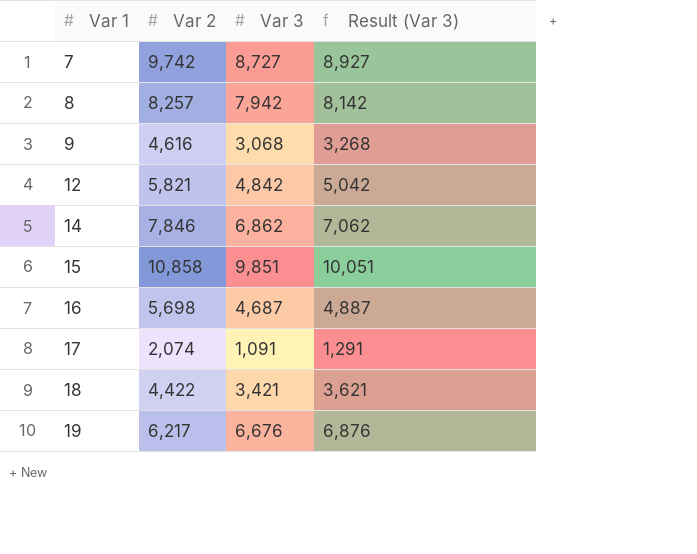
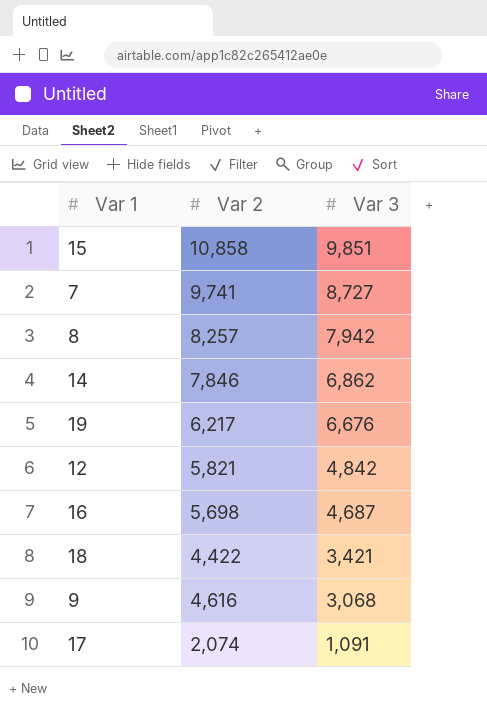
row order: Var 1 ascending -> Var 3 descending
column Result (Var 3) | formula: [Var 3] + 200 -> none
7 | Var 2: 9,742 -> 9,741

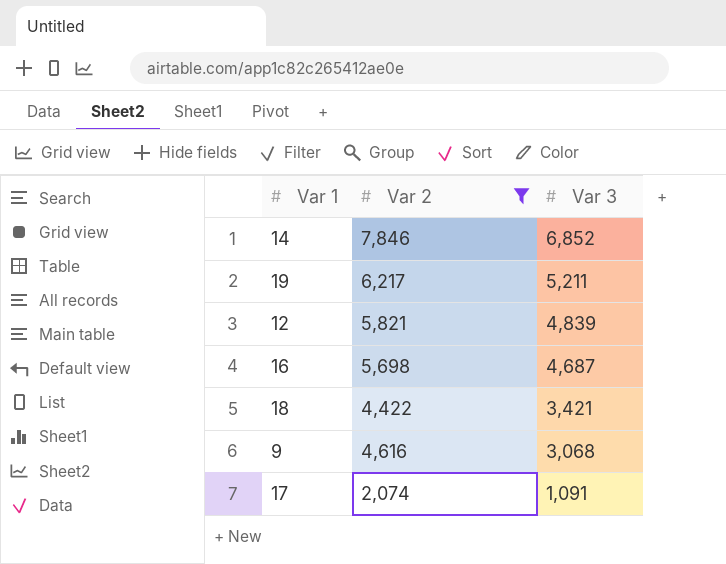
filter: none -> Var 2 <= 7,846
14 | Var 3: 6,862 -> 6,852
19 | Var 3: 6,676 -> 5,211
12 | Var 3: 4,842 -> 4,839

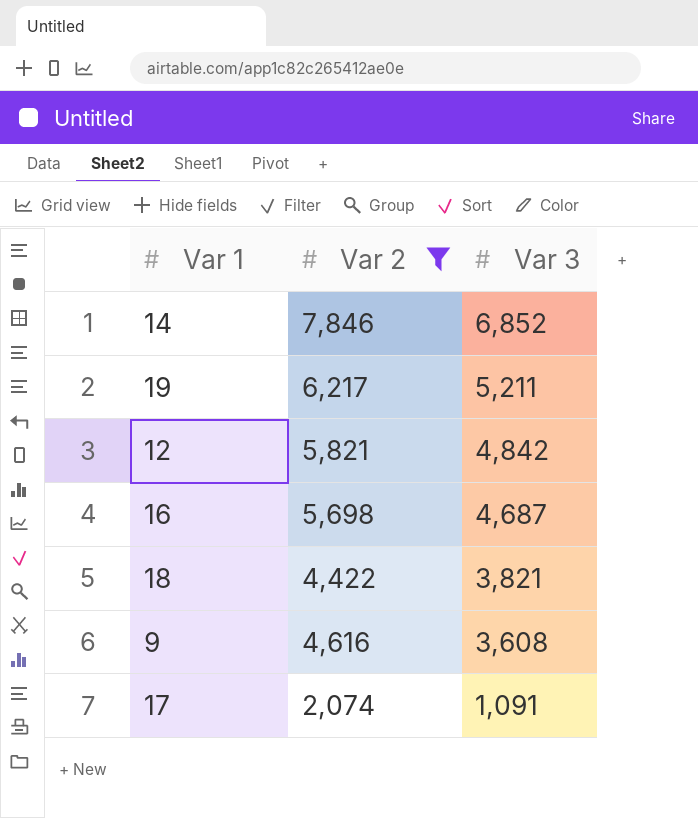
12 | Var 3: 4,839 -> 4,842
18 | Var 3: 3,421 -> 3,821
9 | Var 3: 3,068 -> 3,608

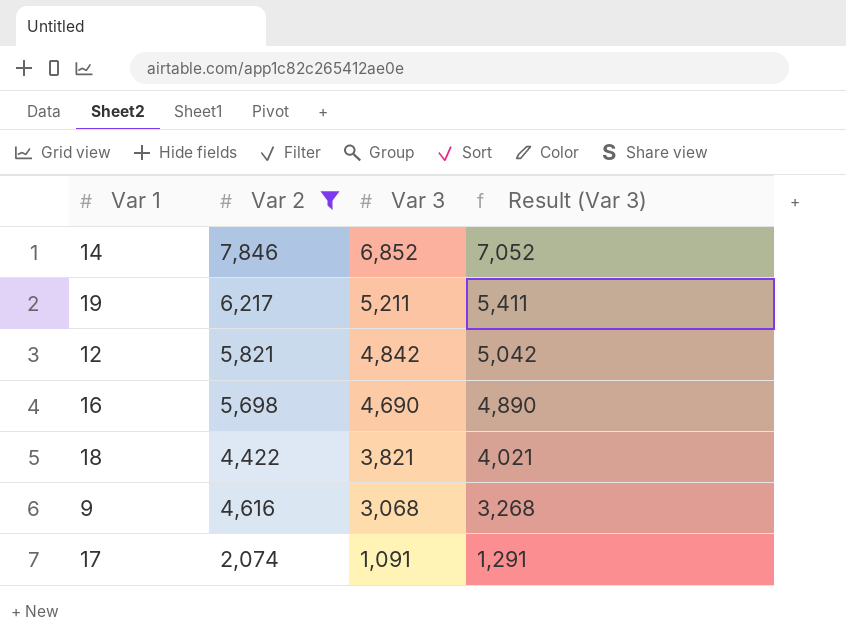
column Result (Var 3) | formula: none -> [Var 3] + 200
16 | Var 3: 4,687 -> 4,690
9 | Var 3: 3,608 -> 3,068

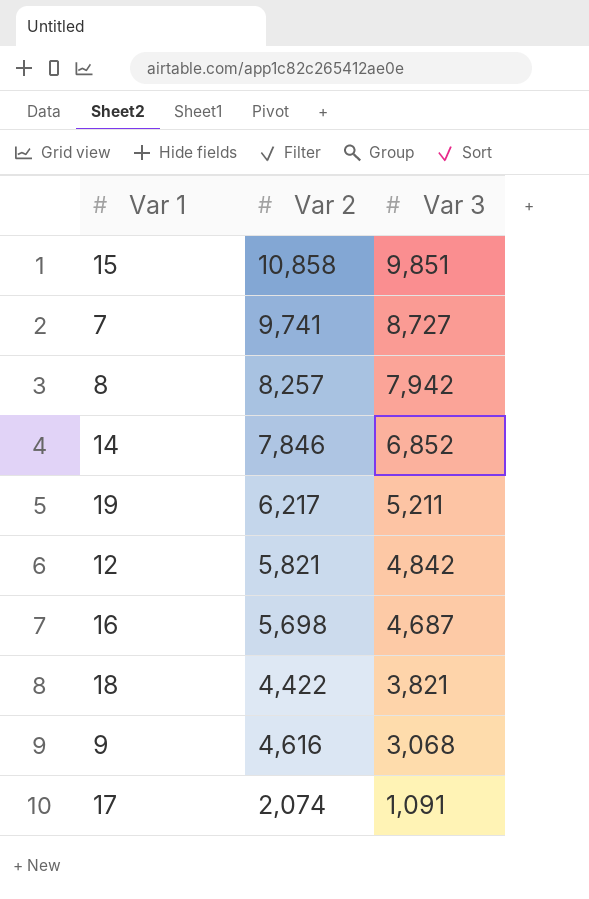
filter: Var 2 <= 7,846 -> none
column Result (Var 3) | formula: [Var 3] + 200 -> none
16 | Var 3: 4,690 -> 4,687

